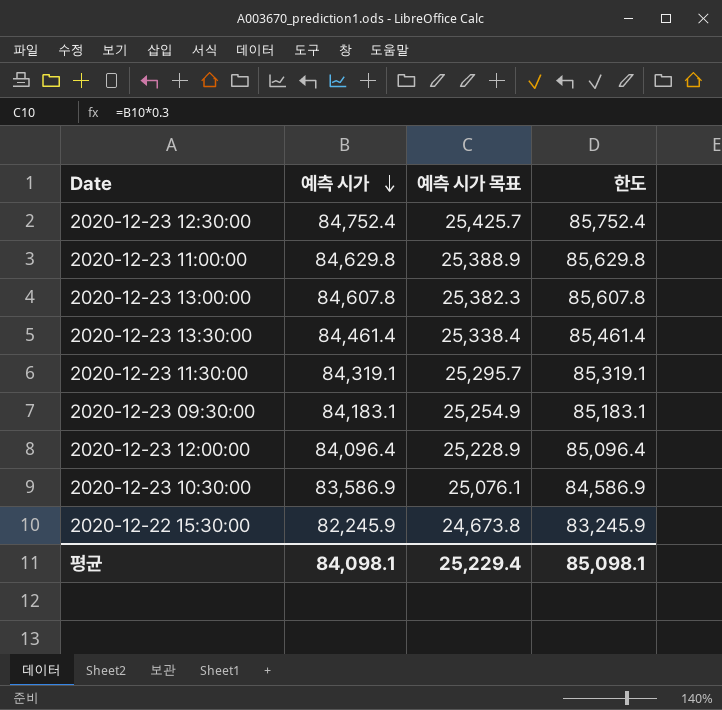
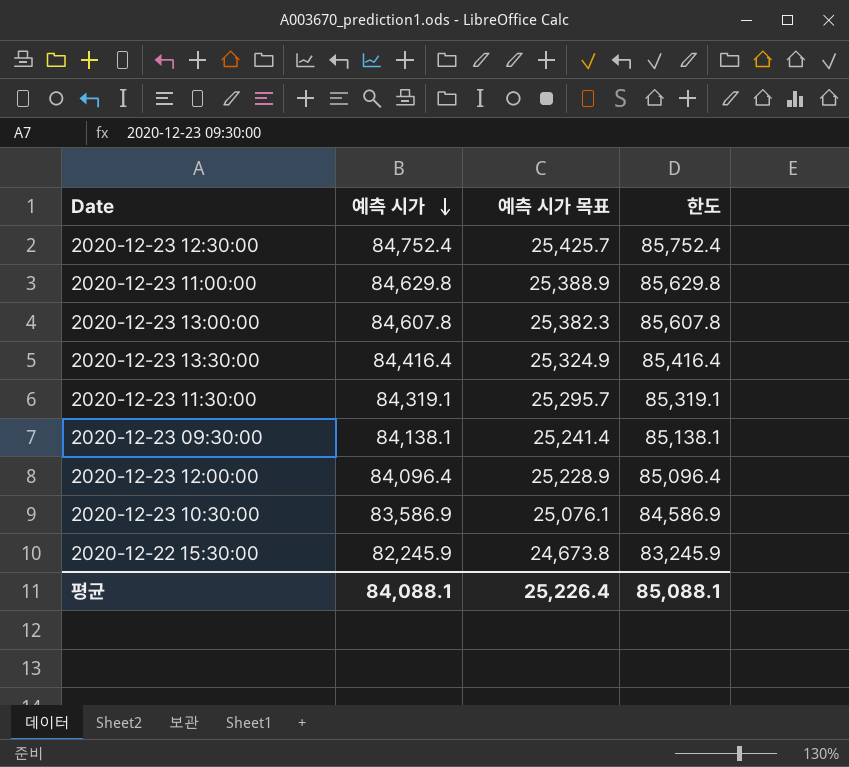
2020-12-23 13:30:00 | 예측 시가: 84,461.4 -> 84,416.4
2020-12-23 13:30:00 | 예측 시가 목표: 25,338.4 -> 25,324.9
2020-12-23 13:30:00 | 한도: 85,461.4 -> 85,416.4
2020-12-23 09:30:00 | 예측 시가: 84,183.1 -> 84,138.1
2020-12-23 09:30:00 | 예측 시가 목표: 25,254.9 -> 25,241.4
2020-12-23 09:30:00 | 한도: 85,183.1 -> 85,138.1
평균 | 예측 시가: 84,098.1 -> 84,088.1
평균 | 예측 시가 목표: 25,229.4 -> 25,226.4
평균 | 한도: 85,098.1 -> 85,088.1

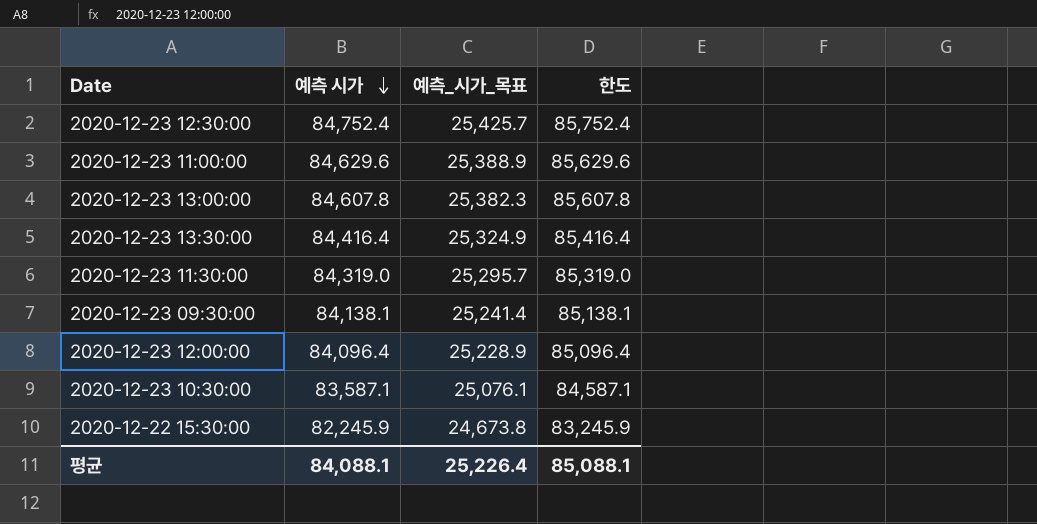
column name: 예측 시가 목표 -> 예측_시가_목표
2020-12-23 11:00:00 | 예측 시가: 84,629.8 -> 84,629.6
2020-12-23 11:00:00 | 한도: 85,629.8 -> 85,629.6
2020-12-23 11:30:00 | 예측 시가: 84,319.1 -> 84,319.0
2020-12-23 11:30:00 | 한도: 85,319.1 -> 85,319.0
2020-12-23 10:30:00 | 예측 시가: 83,586.9 -> 83,587.1
2020-12-23 10:30:00 | 한도: 84,586.9 -> 84,587.1

